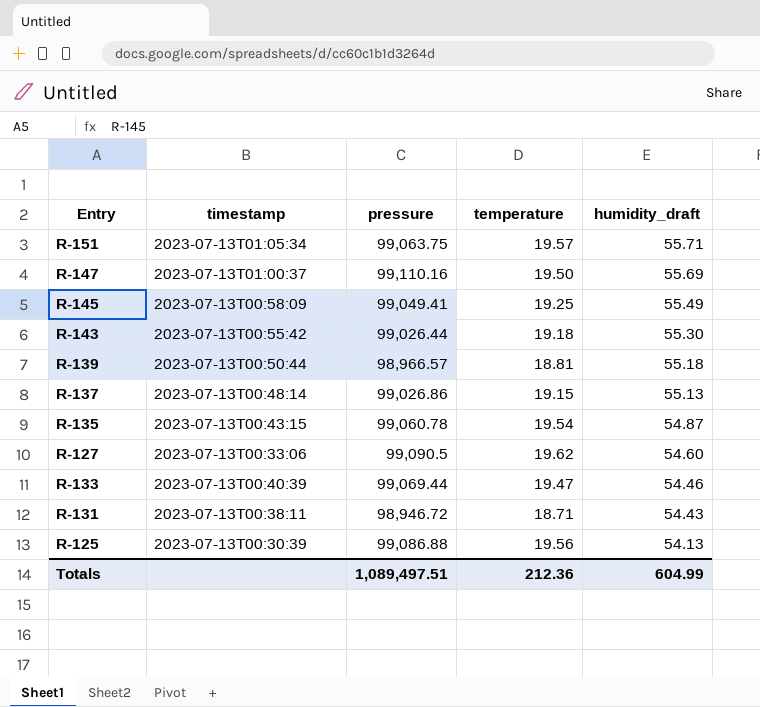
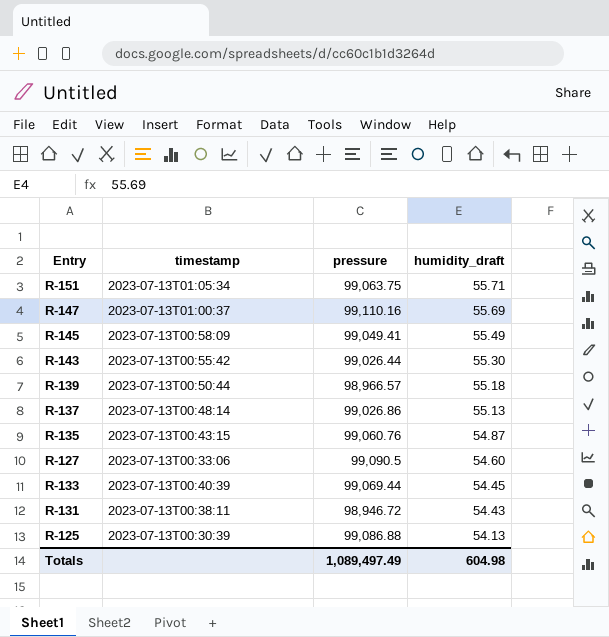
column temperature | position: 4 -> none
R-135 | pressure: 99,060.78 -> 99,060.76
R-133 | humidity_draft: 54.46 -> 54.45
Totals | pressure: 1,089,497.51 -> 1,089,497.49
Totals | humidity_draft: 604.99 -> 604.98

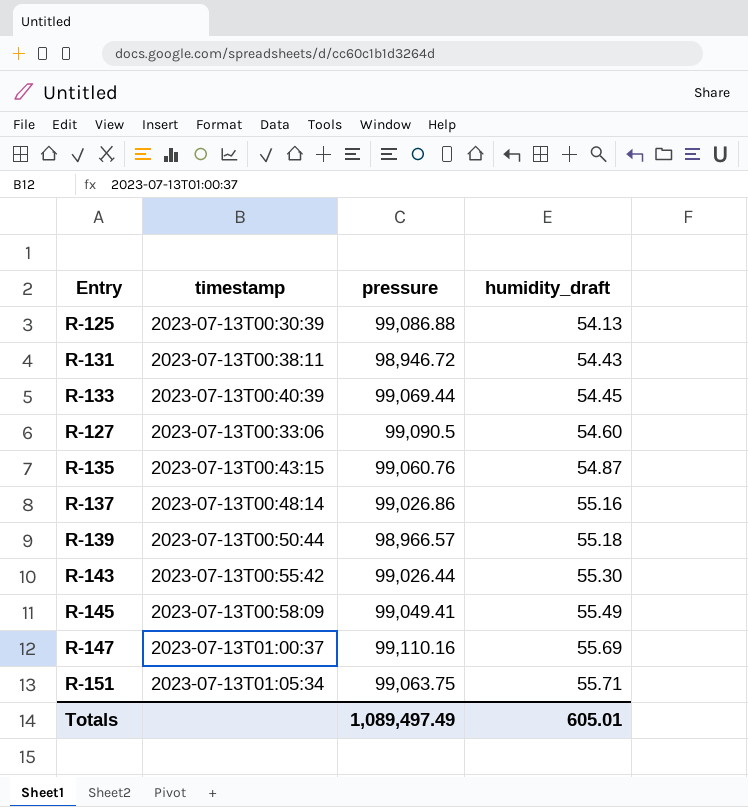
row order: humidity_draft descending -> humidity_draft ascending
R-137 | humidity_draft: 55.13 -> 55.16
Totals | humidity_draft: 604.98 -> 605.01

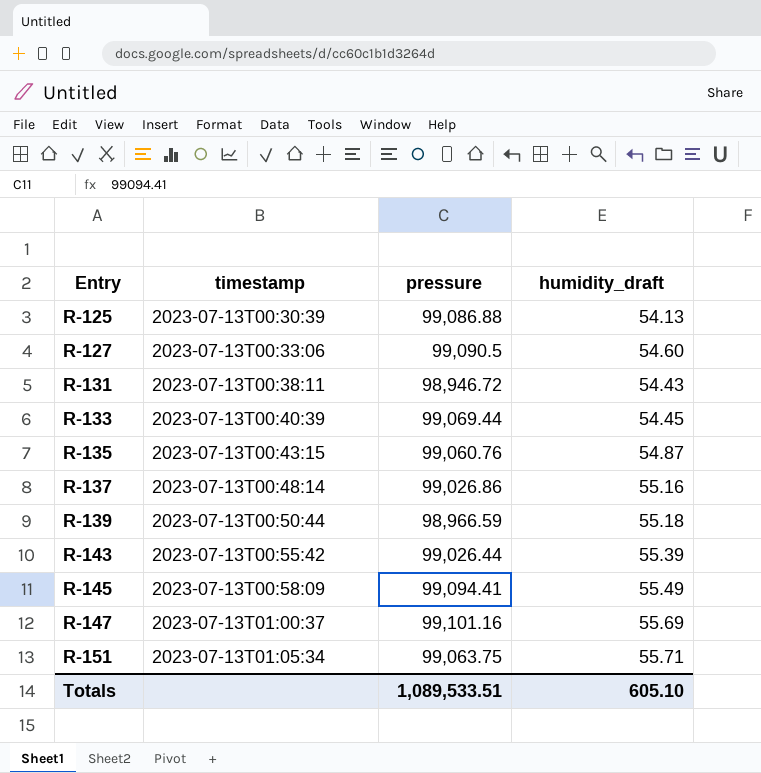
row order: humidity_draft ascending -> Entry ascending
R-139 | pressure: 98,966.57 -> 98,966.59
R-143 | humidity_draft: 55.30 -> 55.39
R-145 | pressure: 99,049.41 -> 99,094.41
R-147 | pressure: 99,110.16 -> 99,101.16
Totals | pressure: 1,089,497.49 -> 1,089,533.51
Totals | humidity_draft: 605.01 -> 605.10

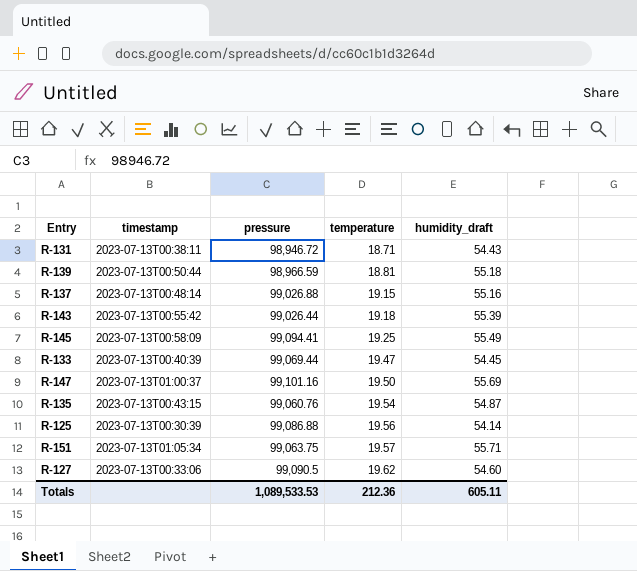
row order: Entry ascending -> temperature ascending
column temperature | position: none -> 4
R-137 | pressure: 99,026.86 -> 99,026.88
R-125 | humidity_draft: 54.13 -> 54.14
Totals | pressure: 1,089,533.51 -> 1,089,533.53
Totals | humidity_draft: 605.10 -> 605.11

